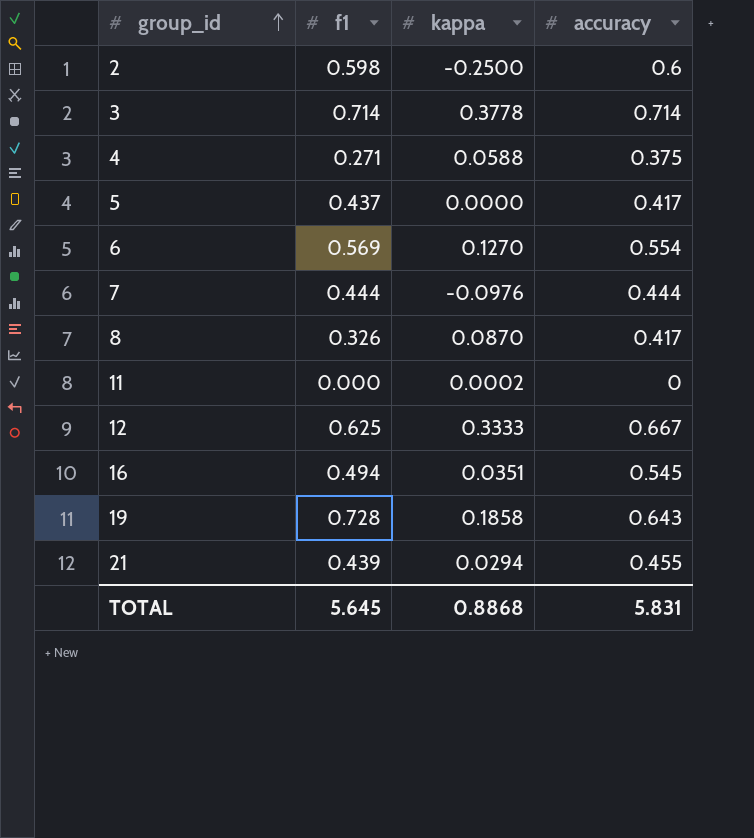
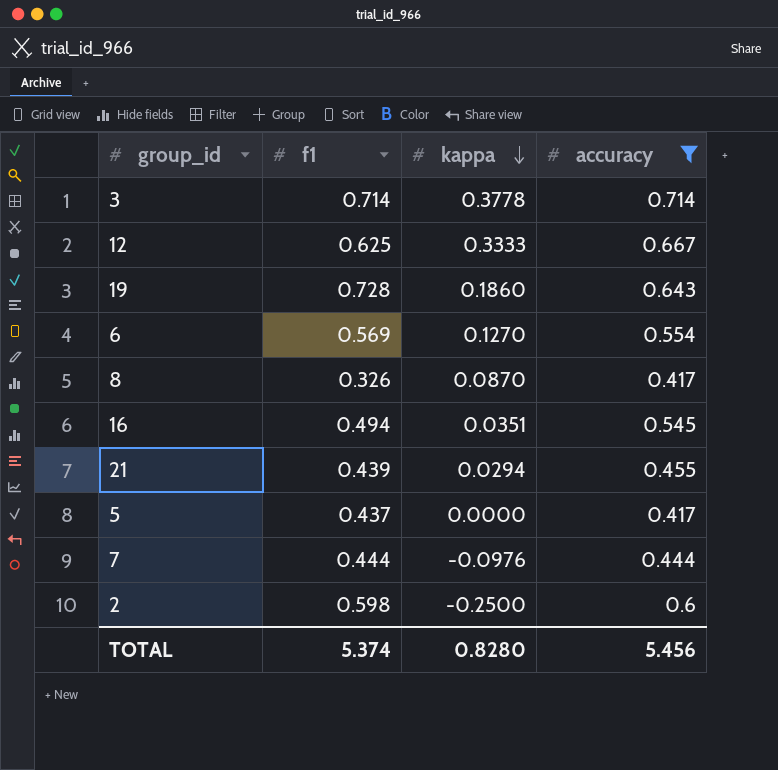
filter: none -> accuracy >= 0.417
row order: group_id ascending -> kappa descending
19 | kappa: 0.1858 -> 0.1860
TOTAL | f1: 5.645 -> 5.374
TOTAL | kappa: 0.8868 -> 0.8280
TOTAL | accuracy: 5.831 -> 5.456

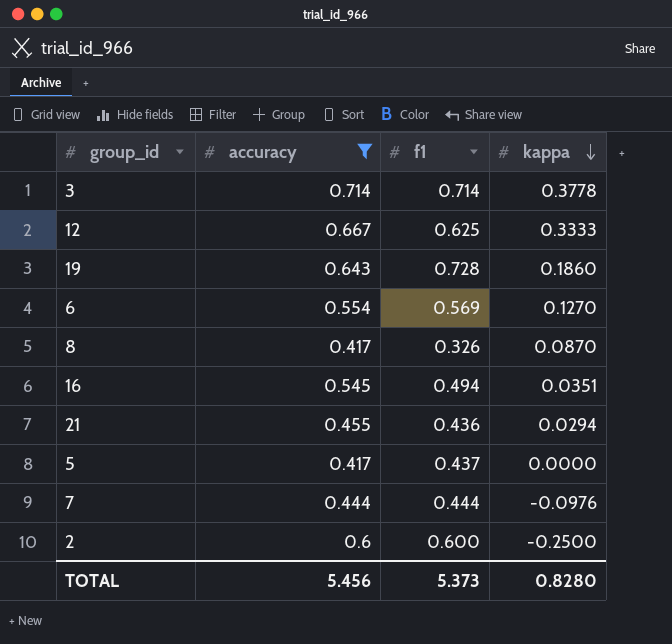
column accuracy | position: 4 -> 2
21 | f1: 0.439 -> 0.436
2 | f1: 0.598 -> 0.600
TOTAL | f1: 5.374 -> 5.373

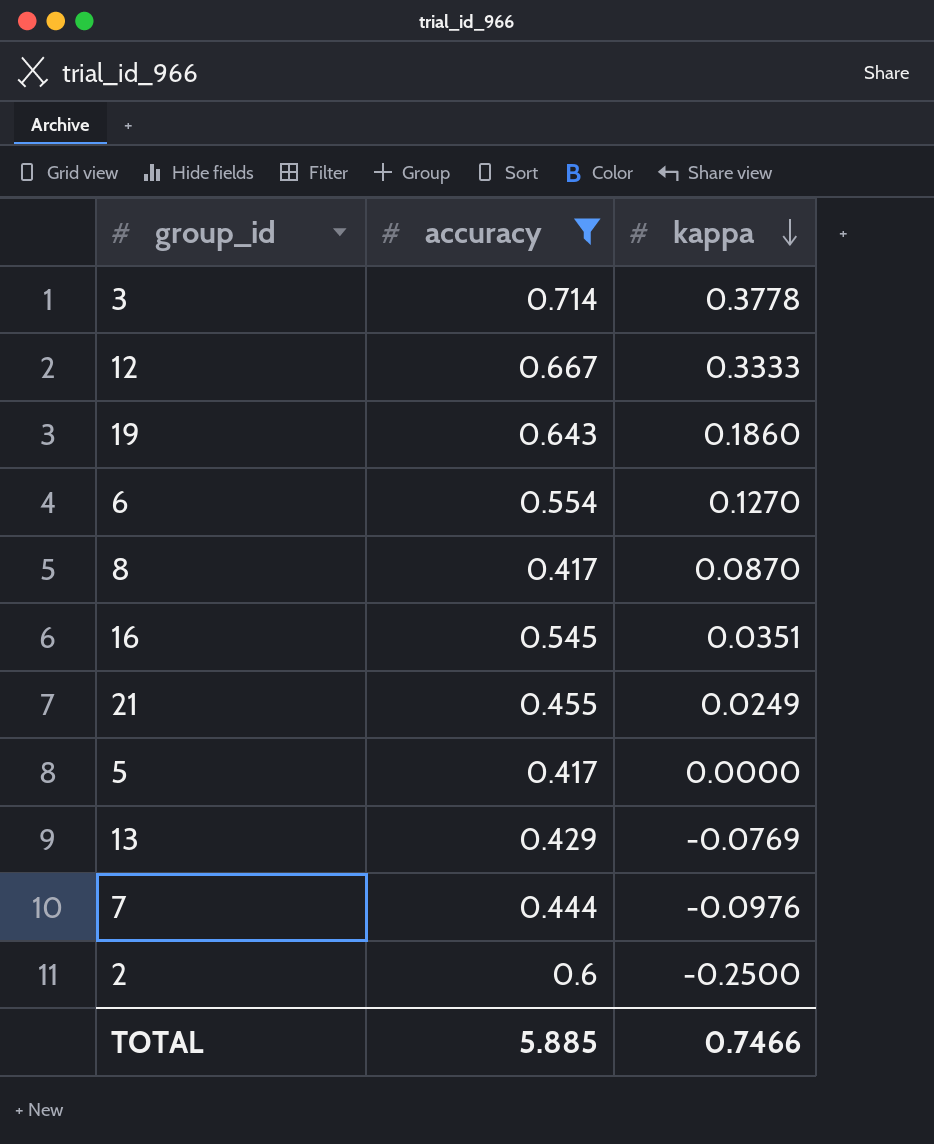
column f1 | position: 3 -> none
21 | kappa: 0.0294 -> 0.0249
row 13: none -> 0.429 | -0.0769
TOTAL | accuracy: 5.456 -> 5.885
TOTAL | kappa: 0.8280 -> 0.7466

